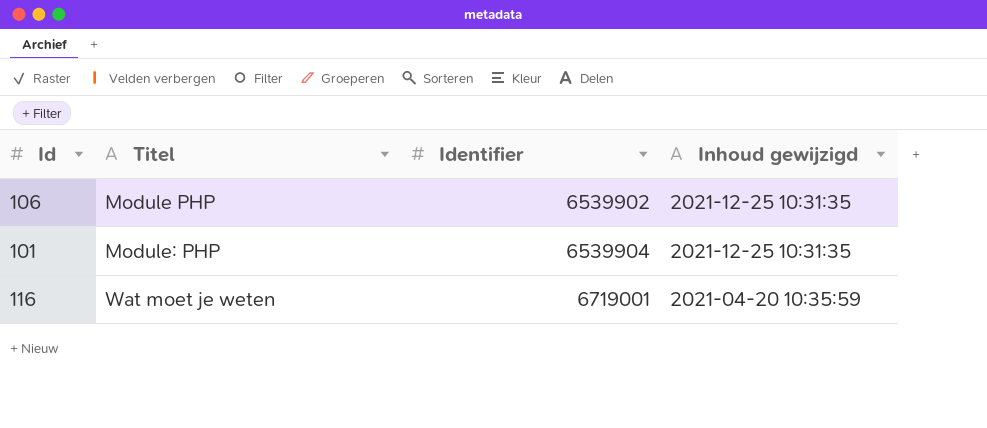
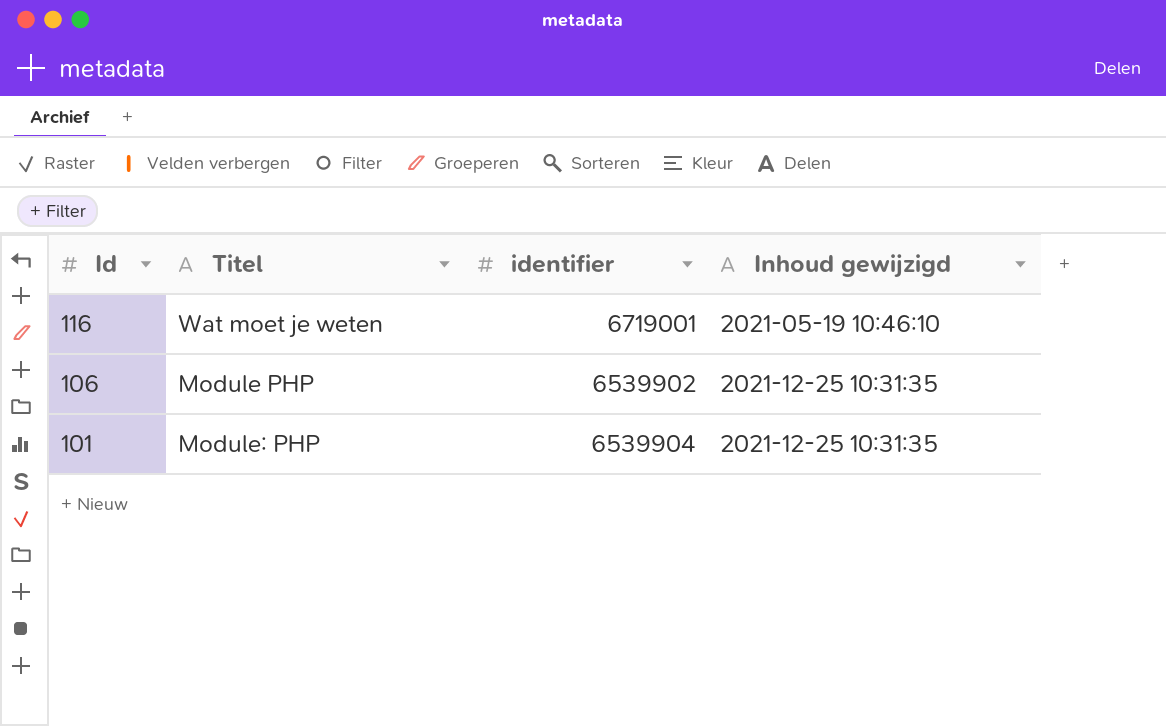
row order: Titel ascending -> Id descending
column name: Identifier -> identifier
116 | Inhoud gewijzigd: 2021-04-20 10:35:59 -> 2021-05-19 10:46:10

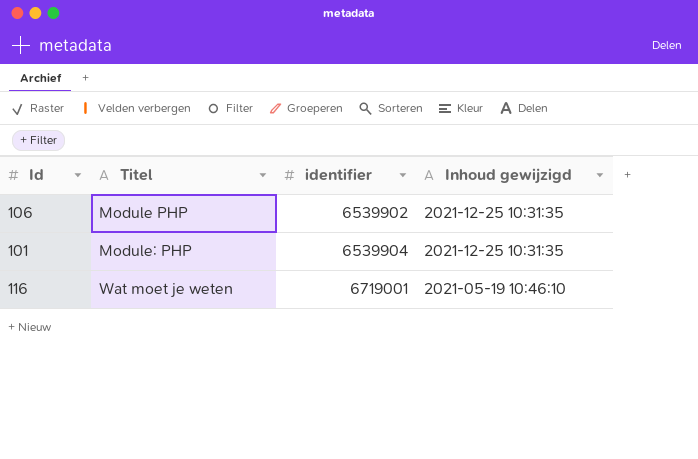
row order: Id descending -> Titel ascending

